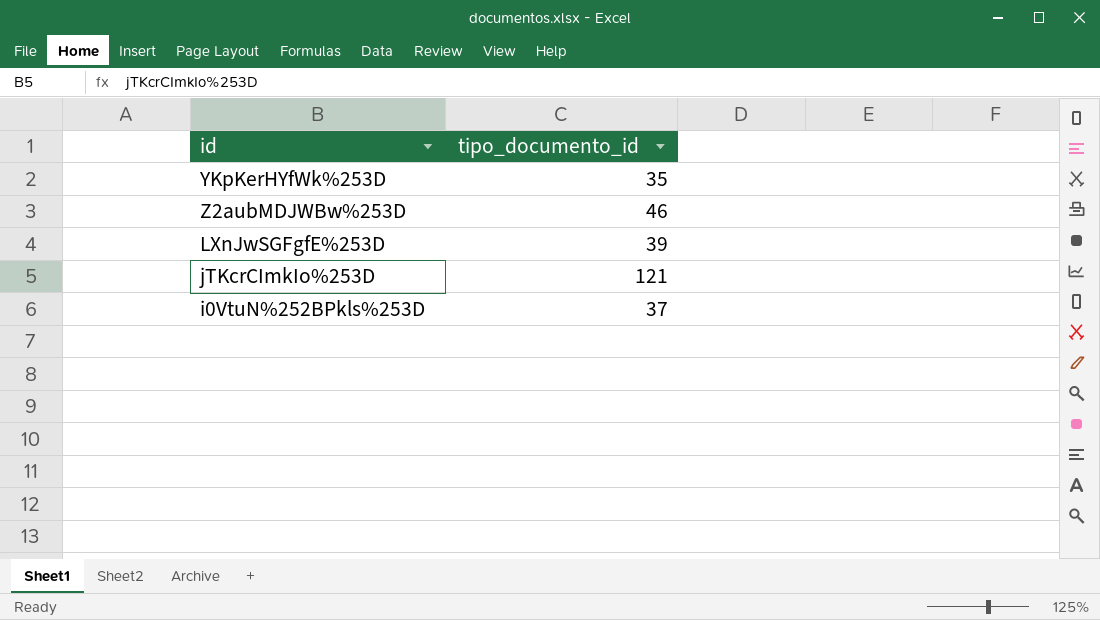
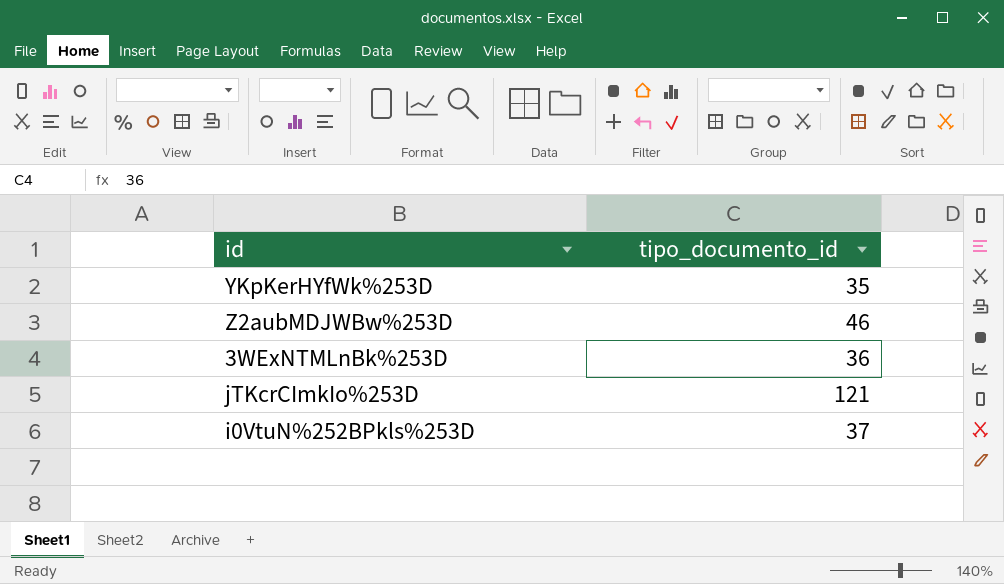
row LXnJwSGFgfE%253D: 39 -> none
row 3WExNTMLnBk%253D: none -> 36

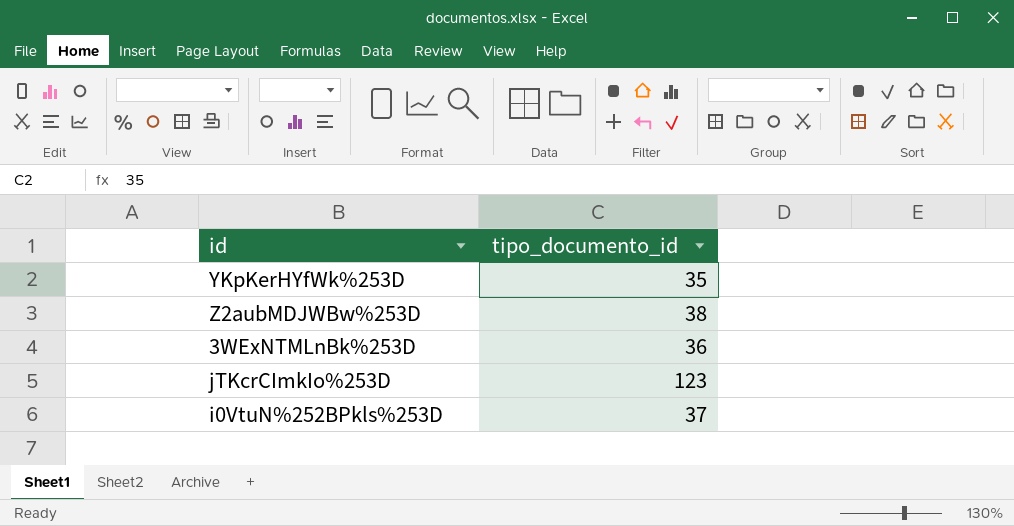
Z2aubMDJWBw%253D | tipo_documento_id: 46 -> 38
jTKcrCImkIo%253D | tipo_documento_id: 121 -> 123

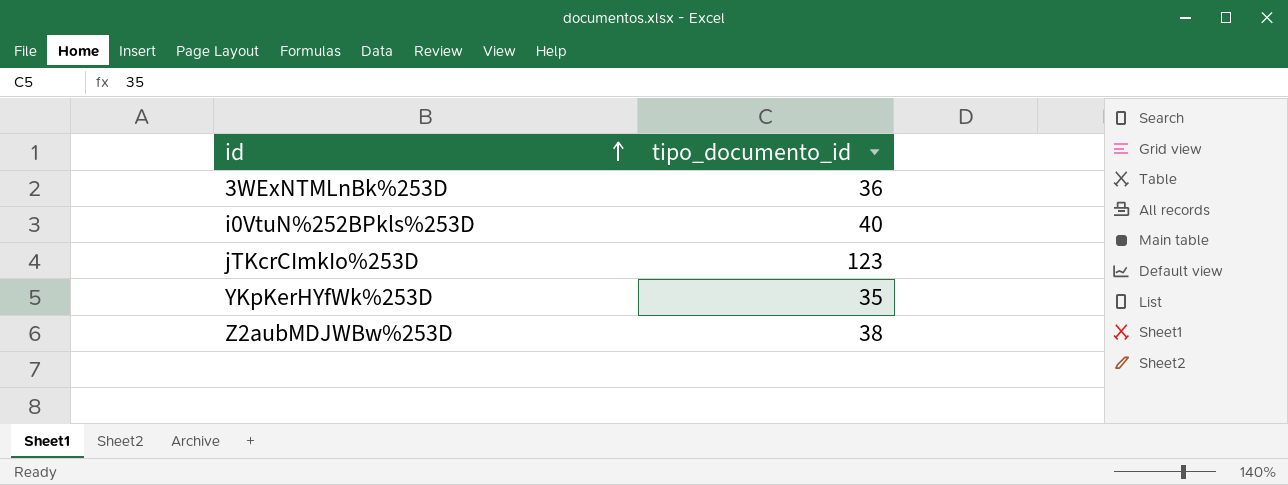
row order: none -> id ascending
i0VtuN%252BPkls%253D | tipo_documento_id: 37 -> 40

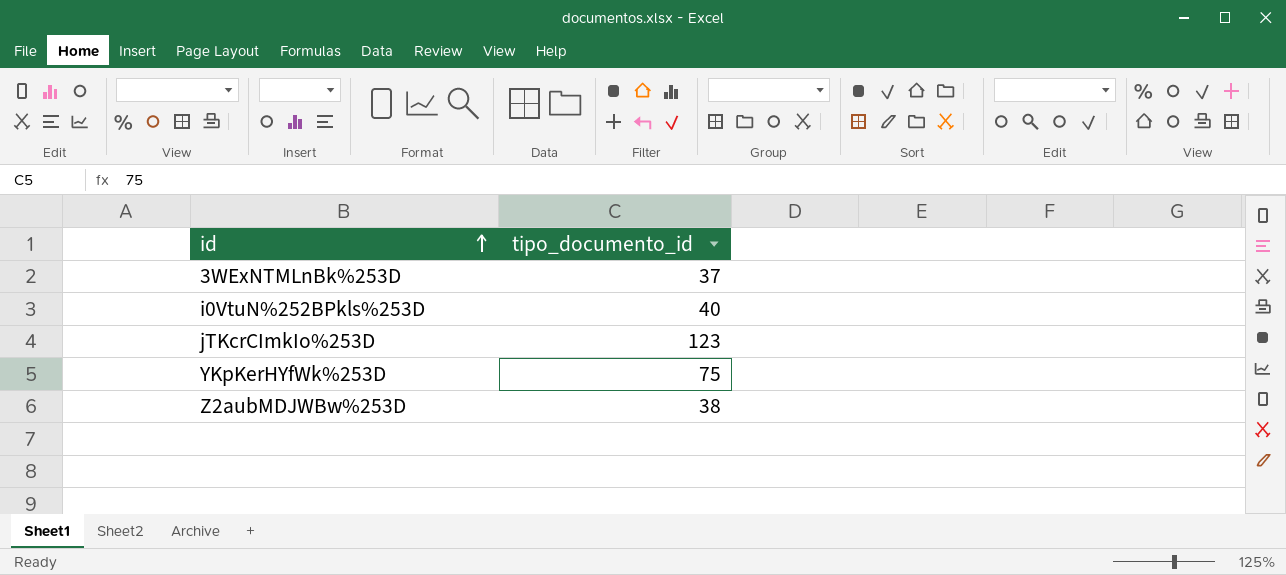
3WExNTMLnBk%253D | tipo_documento_id: 36 -> 37
YKpKerHYfWk%253D | tipo_documento_id: 35 -> 75

